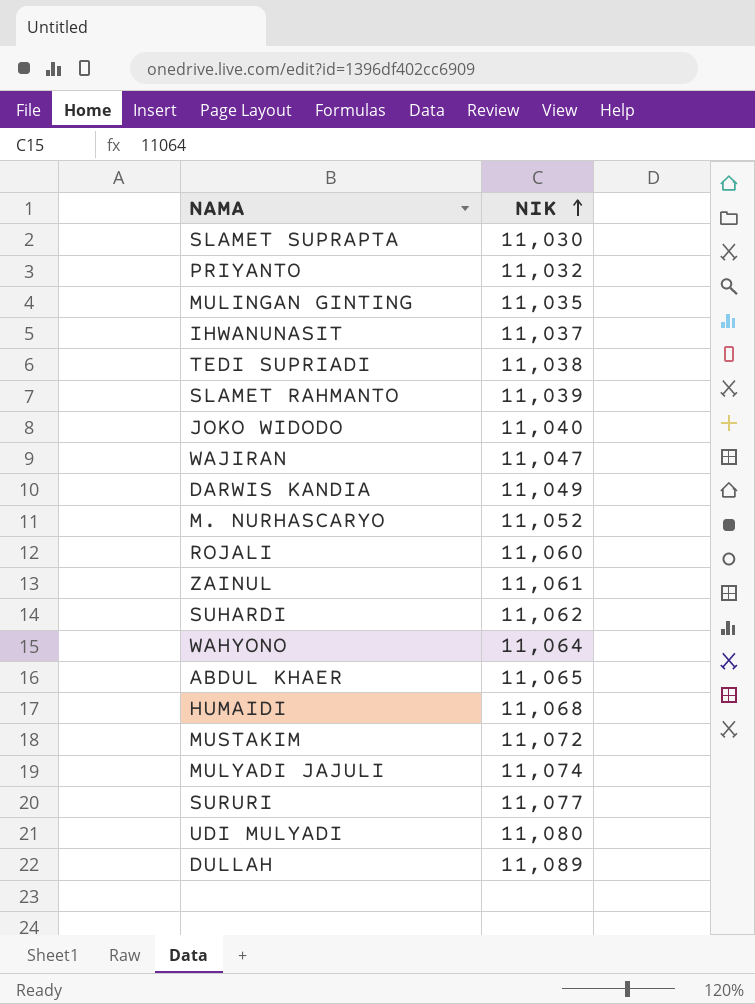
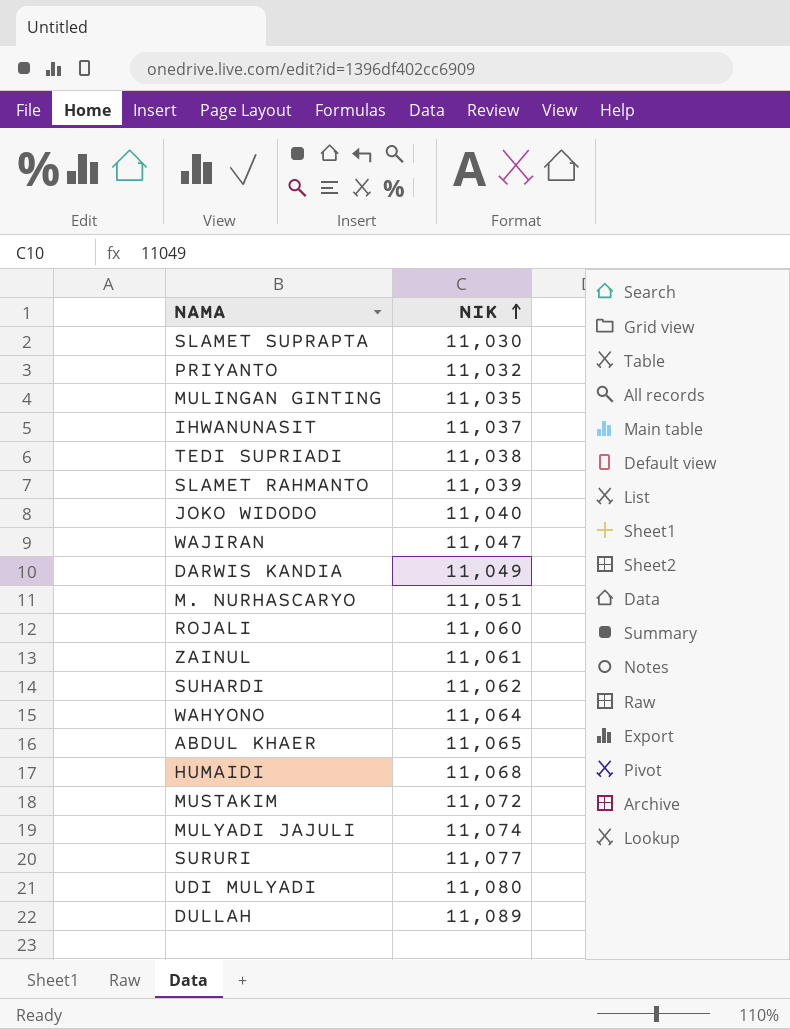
M. NURHASCARYO | NIK: 11,052 -> 11,051

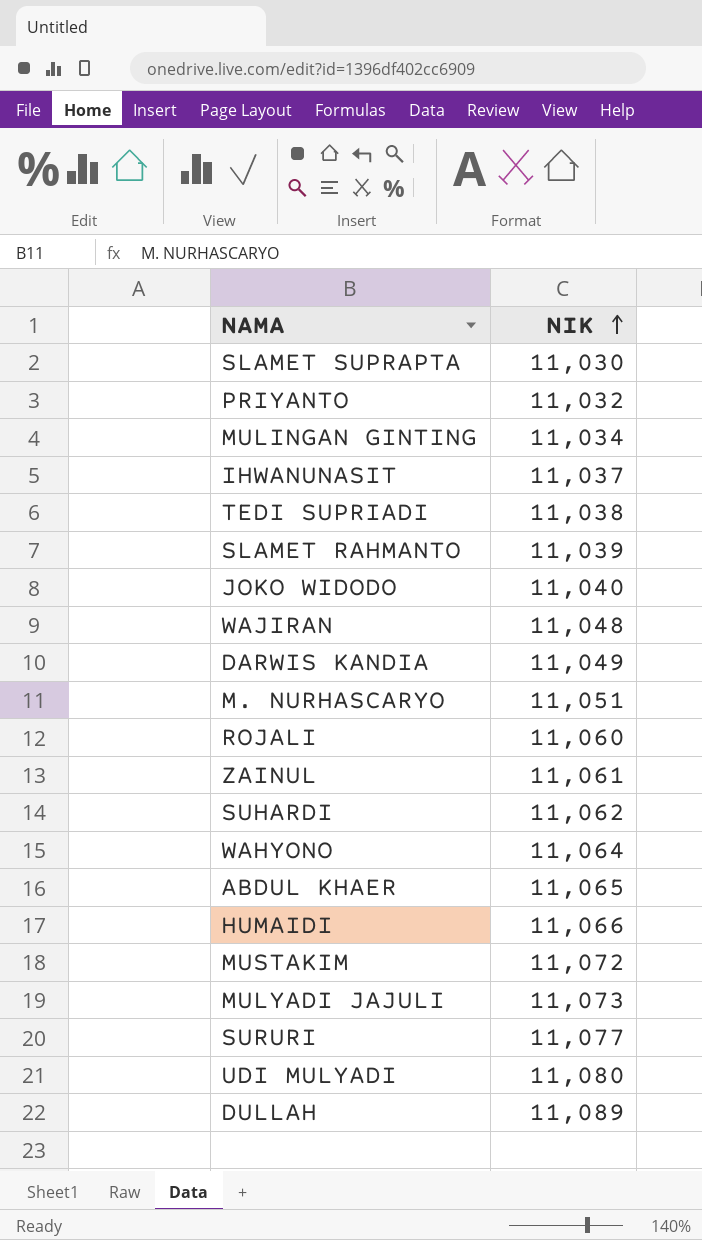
MULINGAN GINTING | NIK: 11,035 -> 11,034
WAJIRAN | NIK: 11,047 -> 11,048
HUMAIDI | NIK: 11,068 -> 11,066
MULYADI JAJULI | NIK: 11,074 -> 11,073

